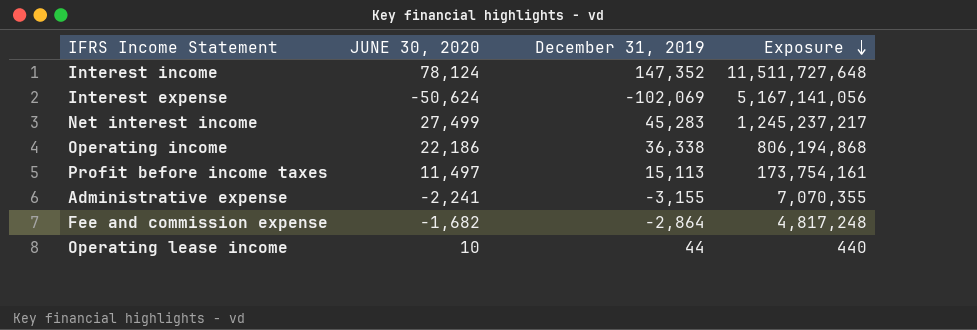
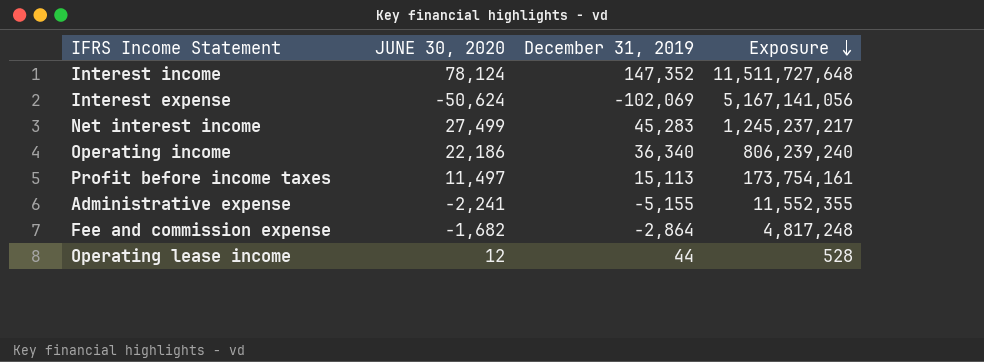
Operating income | December 31, 2019: 36,338 -> 36,340
Operating income | Exposure: 806,194,868 -> 806,239,240
Administrative expense | December 31, 2019: -3,155 -> -5,155
Administrative expense | Exposure: 7,070,355 -> 11,552,355
Operating lease income | JUNE 30, 2020: 10 -> 12
Operating lease income | Exposure: 440 -> 528

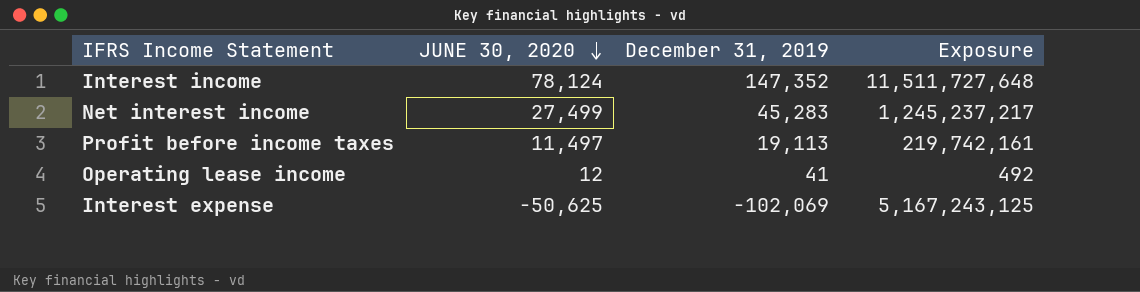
row order: Exposure descending -> JUNE 30, 2020 descending
row Operating income: 22,186 | 36,340 | 806,239,240 -> none
row Administrative expense: -2,241 | -5,155 | 11,552,355 -> none
row Fee and commission expense: -1,682 | -2,864 | 4,817,248 -> none
Profit before income taxes | December 31, 2019: 15,113 -> 19,113
Profit before income taxes | Exposure: 173,754,161 -> 219,742,161
Operating lease income | December 31, 2019: 44 -> 41
Operating lease income | Exposure: 528 -> 492
Interest expense | JUNE 30, 2020: -50,624 -> -50,625
Interest expense | Exposure: 5,167,141,056 -> 5,167,243,125

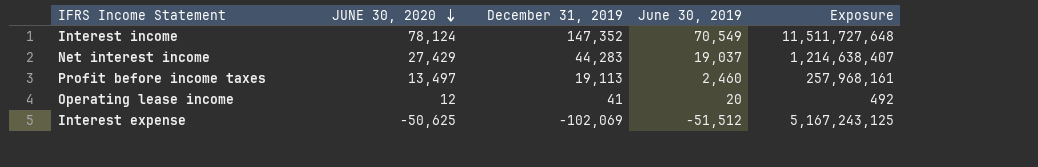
column June 30, 2019 | position: none -> 4
Net interest income | JUNE 30, 2020: 27,499 -> 27,429
Net interest income | December 31, 2019: 45,283 -> 44,283
Net interest income | Exposure: 1,245,237,217 -> 1,214,638,407
Profit before income taxes | JUNE 30, 2020: 11,497 -> 13,497
Profit before income taxes | Exposure: 219,742,161 -> 257,968,161

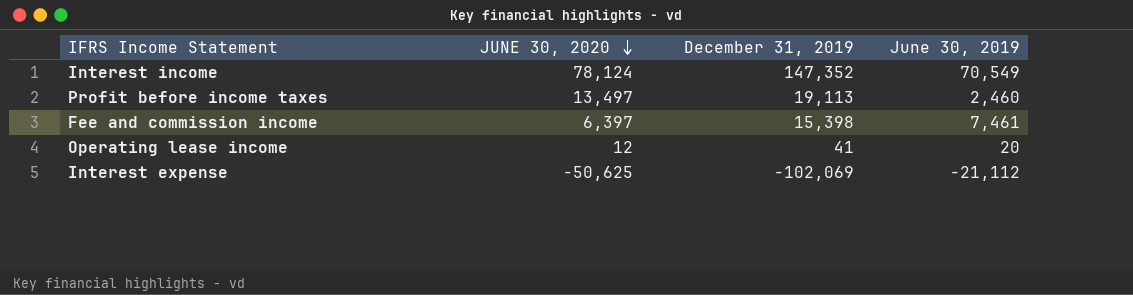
column Exposure | formula: [JUNE 30, 2020] * [December 31, 2019] -> none
row Net interest income: 27,429 | 44,283 | 19,037 | 1,214,638,407 -> none
row Fee and commission income: none -> 6,397 | 15,398 | 7,461
Interest expense | June 30, 2019: -51,512 -> -21,112

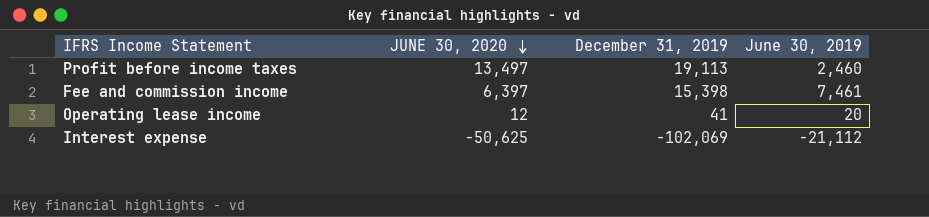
row Interest income: 78,124 | 147,352 | 70,549 -> none

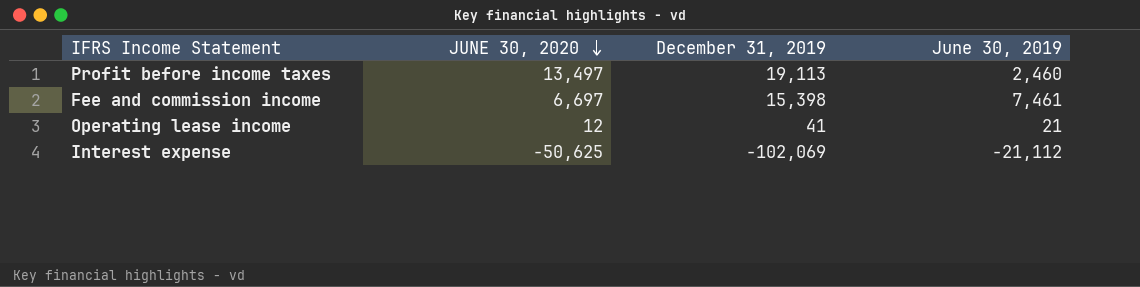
Fee and commission income | JUNE 30, 2020: 6,397 -> 6,697
Operating lease income | June 30, 2019: 20 -> 21

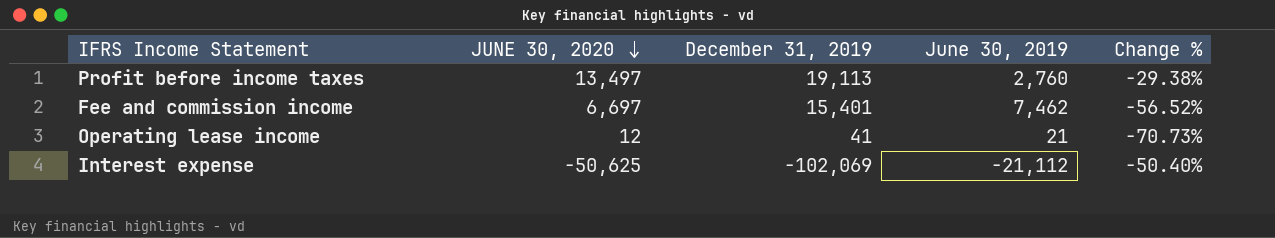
column Change % | formula: none -> ([JUNE 30, 2020] - [December 31, 2019]) / [December 31, 2019]
Profit before income taxes | June 30, 2019: 2,460 -> 2,760
Fee and commission income | December 31, 2019: 15,398 -> 15,401
Fee and commission income | June 30, 2019: 7,461 -> 7,462

